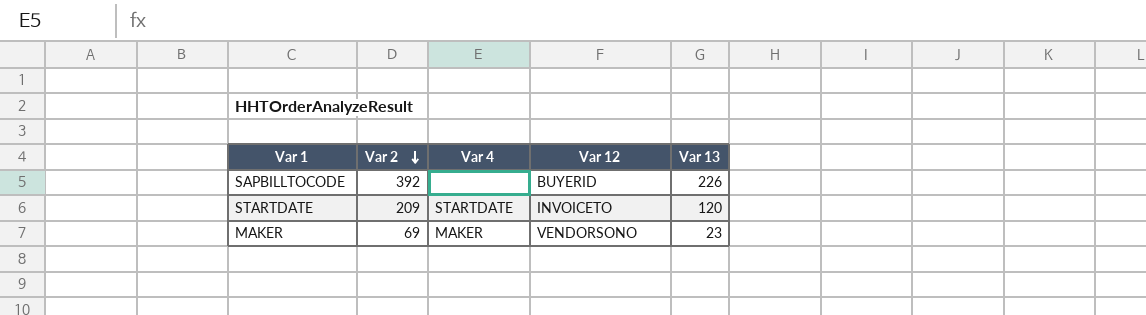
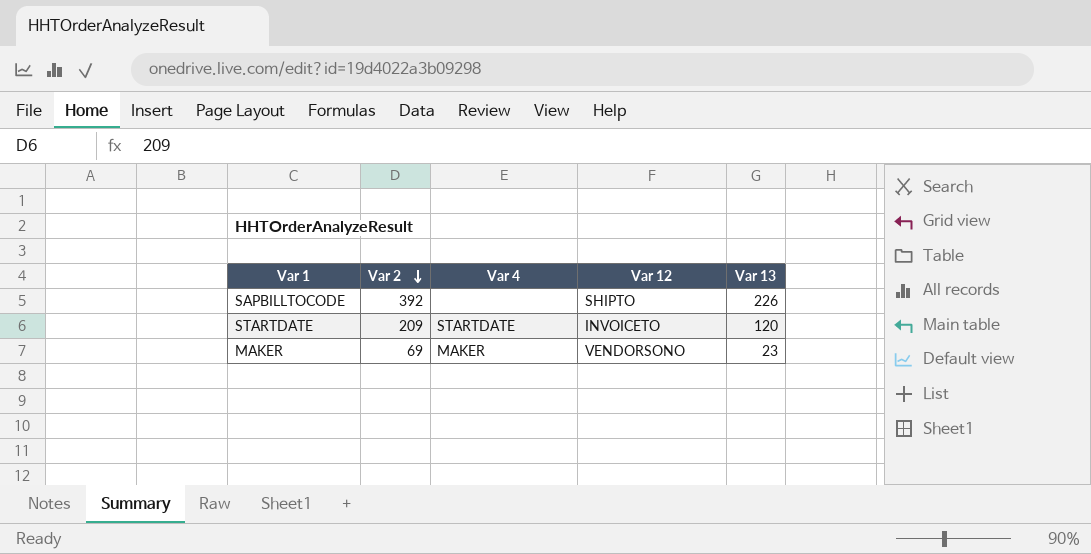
SAPBILLTOCODE | Var 12: BUYERID -> SHIPTO

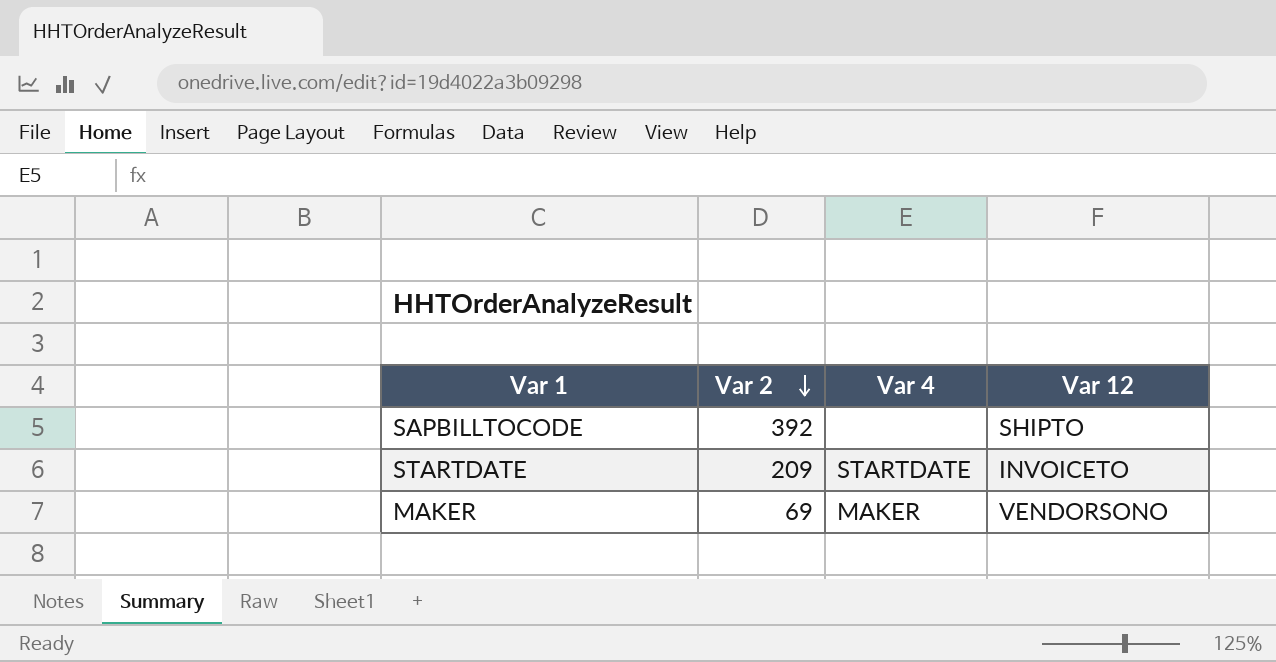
column Var 13 | position: 5 -> none

